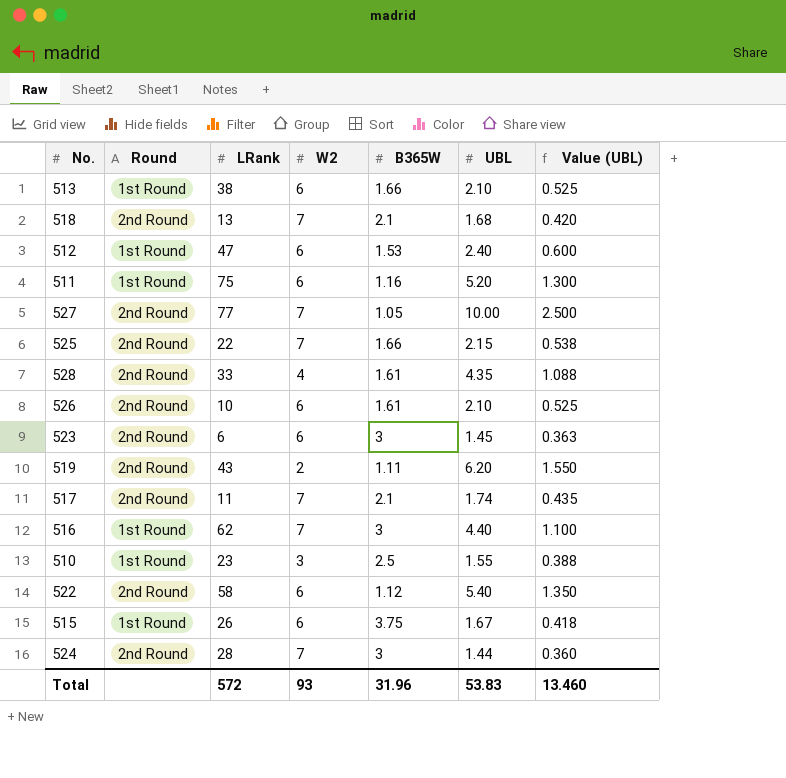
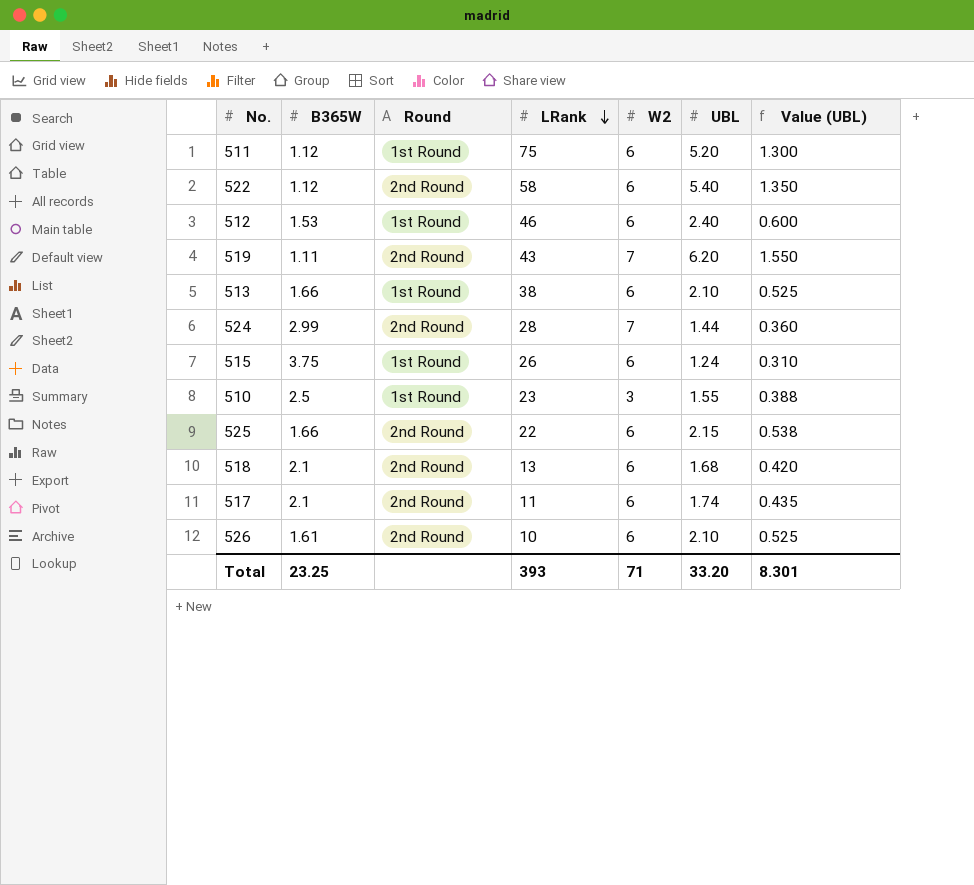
row order: none -> LRank descending
column B365W | position: 5 -> 2
row 527: 2nd Round | 77 | 7 | 1.05 | 10.00 | 2.500 -> none
row 528: 2nd Round | 33 | 4 | 1.61 | 4.35 | 1.088 -> none
row 523: 2nd Round | 6 | 6 | 3 | 1.45 | 0.363 -> none
row 516: 1st Round | 62 | 7 | 3 | 4.40 | 1.100 -> none
511 | B365W: 1.16 -> 1.12
512 | LRank: 47 -> 46
519 | W2: 2 -> 7
524 | B365W: 3 -> 2.99
515 | UBL: 1.67 -> 1.24
515 | Value (UBL): 0.418 -> 0.310
525 | W2: 7 -> 6
518 | W2: 7 -> 6
517 | W2: 7 -> 6
Total | B365W: 31.96 -> 23.25
Total | LRank: 572 -> 393
Total | W2: 93 -> 71
Total | UBL: 53.83 -> 33.20
Total | Value (UBL): 13.460 -> 8.301

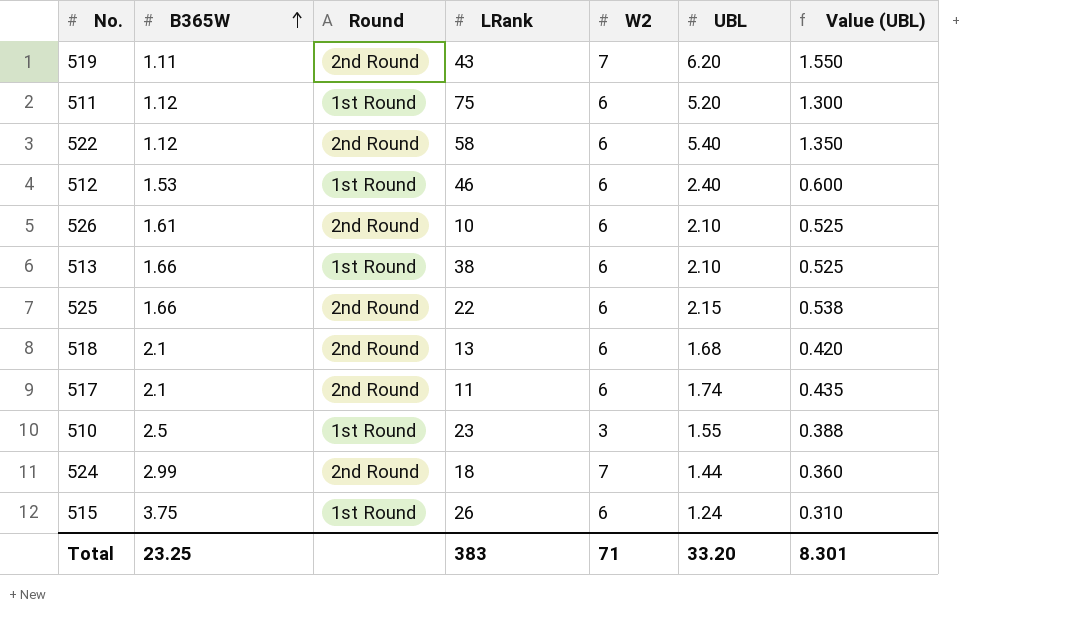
row order: LRank descending -> B365W ascending
524 | LRank: 28 -> 18
Total | LRank: 393 -> 383

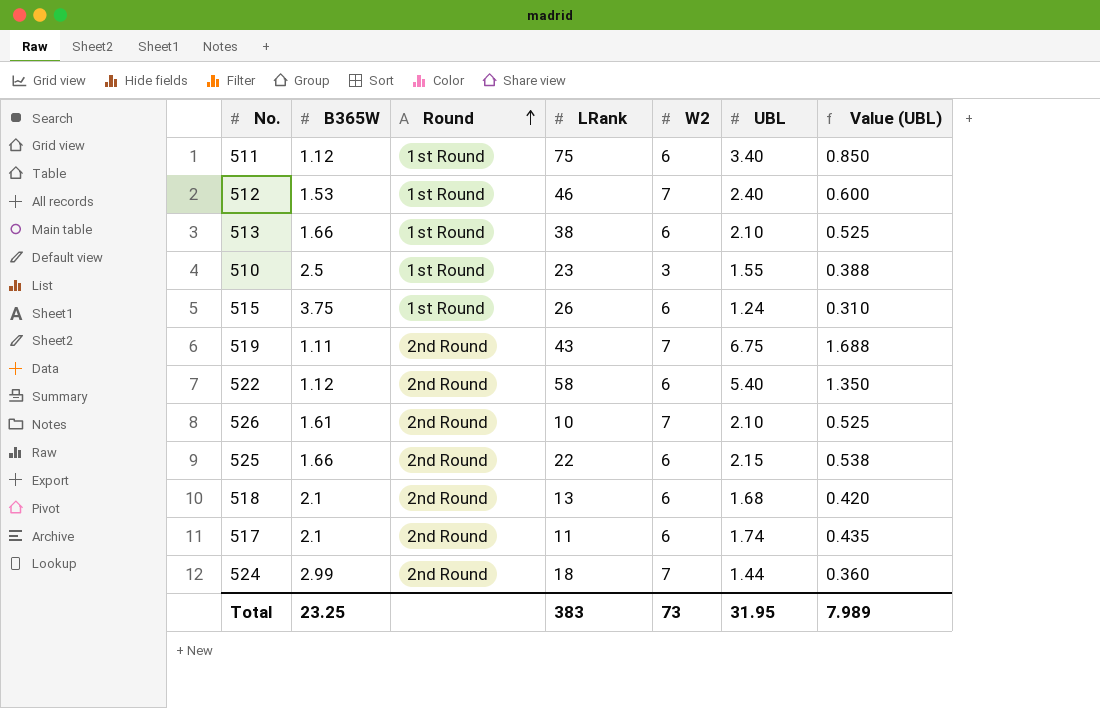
row order: B365W ascending -> Round ascending
511 | UBL: 5.20 -> 3.40
511 | Value (UBL): 1.300 -> 0.850
512 | W2: 6 -> 7
519 | UBL: 6.20 -> 6.75
519 | Value (UBL): 1.550 -> 1.688
526 | W2: 6 -> 7
Total | W2: 71 -> 73
Total | UBL: 33.20 -> 31.95
Total | Value (UBL): 8.301 -> 7.989

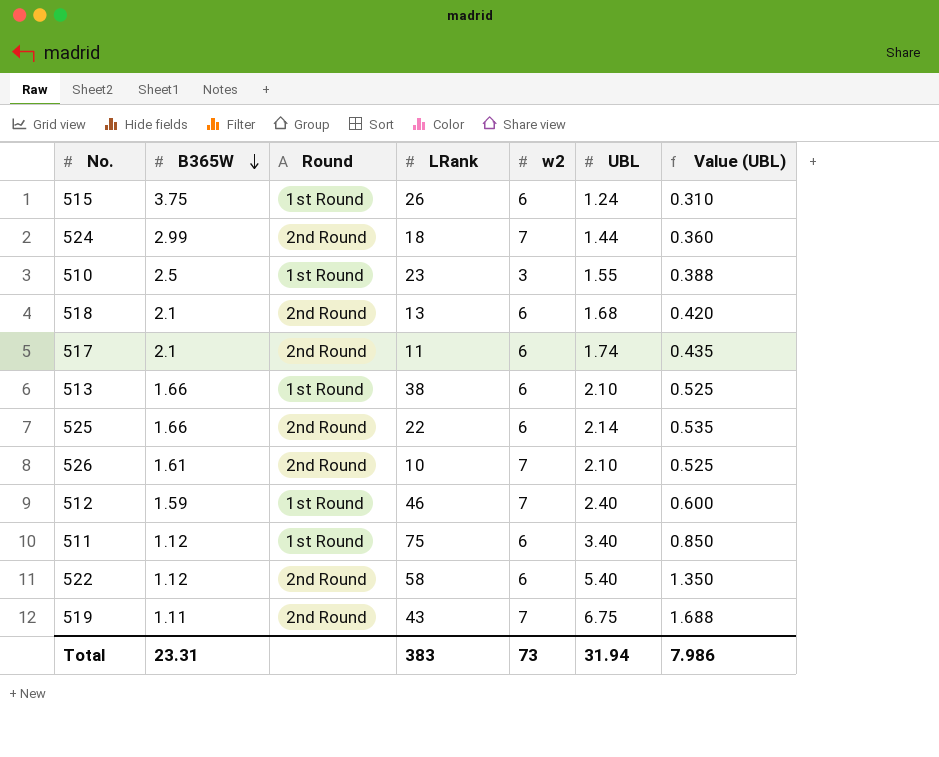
row order: Round ascending -> B365W descending
column name: W2 -> w2
525 | UBL: 2.15 -> 2.14
525 | Value (UBL): 0.538 -> 0.535
512 | B365W: 1.53 -> 1.59
Total | B365W: 23.25 -> 23.31
Total | UBL: 31.95 -> 31.94
Total | Value (UBL): 7.989 -> 7.986

